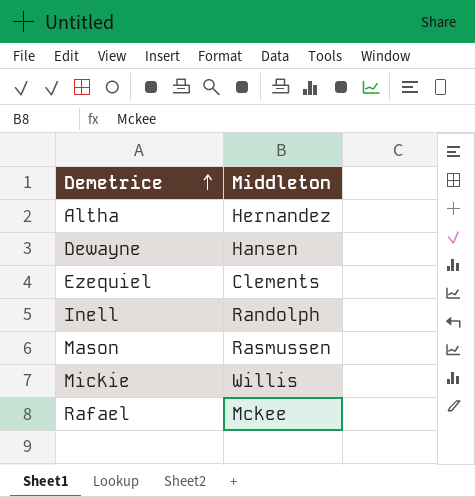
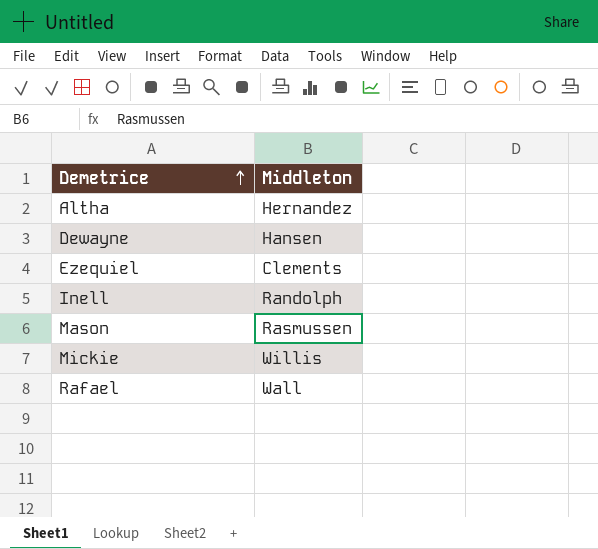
Rafael | Middleton: Mckee -> Wall

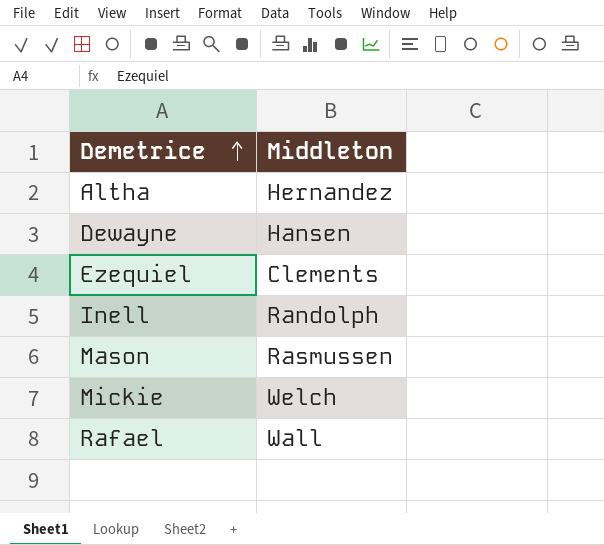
Mickie | Middleton: Willis -> Welch

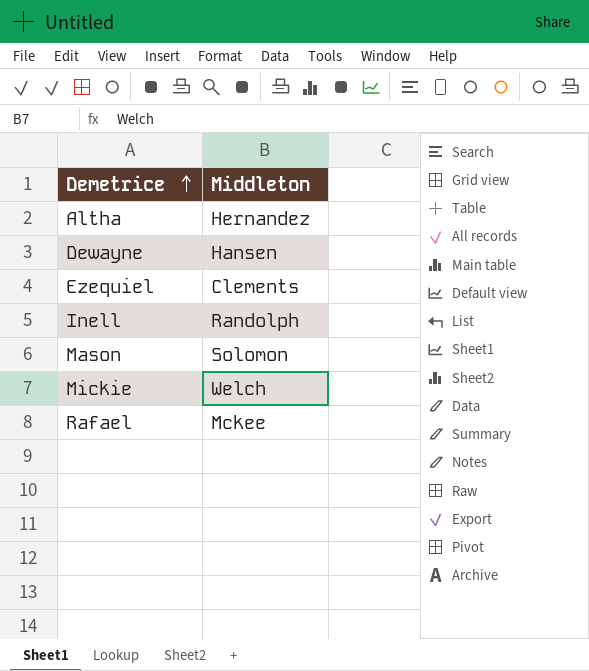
Mason | Middleton: Rasmussen -> Solomon
Rafael | Middleton: Wall -> Mckee

